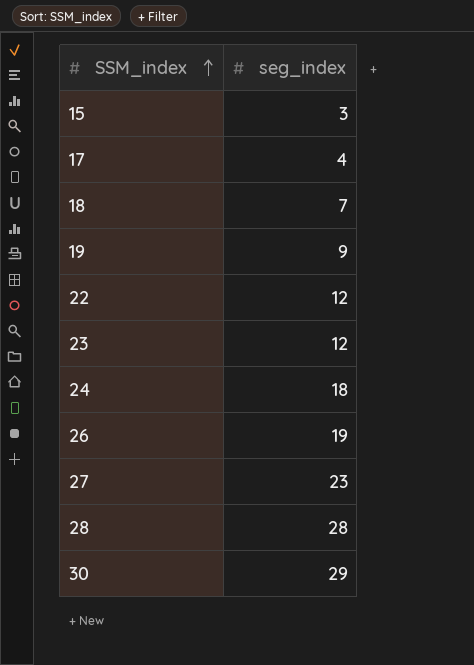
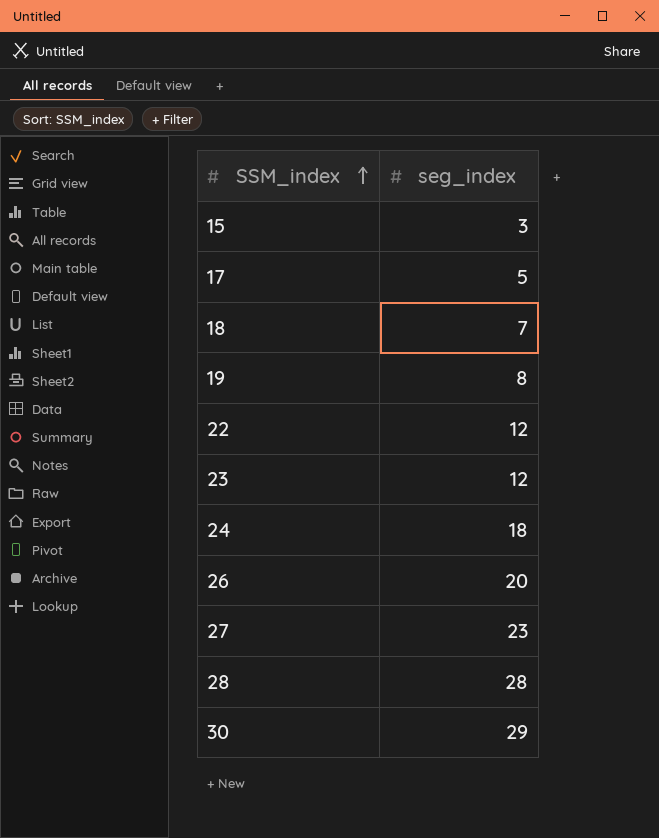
17 | seg_index: 4 -> 5
19 | seg_index: 9 -> 8
26 | seg_index: 19 -> 20

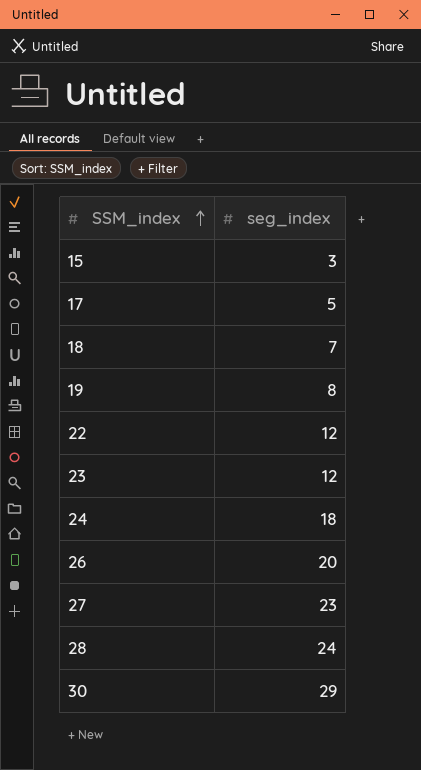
28 | seg_index: 28 -> 24

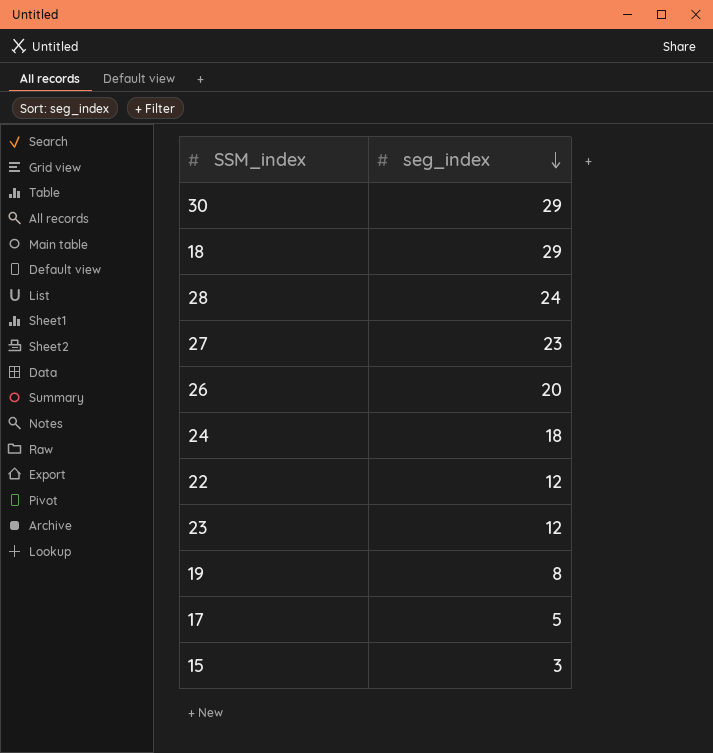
row order: SSM_index ascending -> seg_index descending
18 | seg_index: 7 -> 29

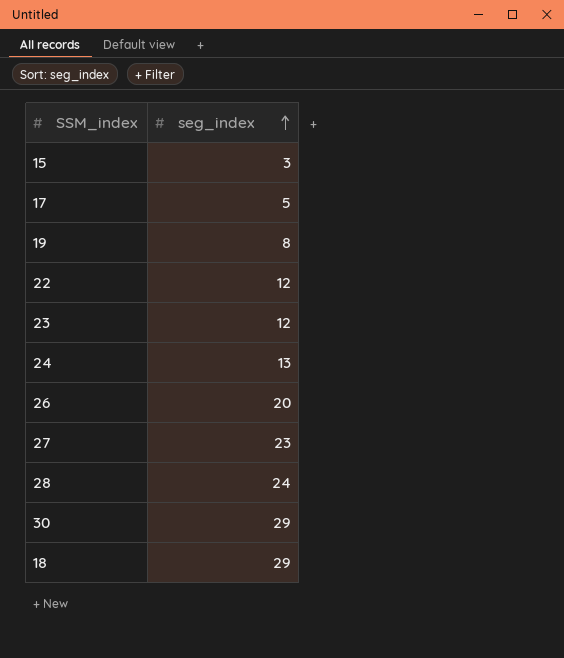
row order: seg_index descending -> seg_index ascending
24 | seg_index: 18 -> 13

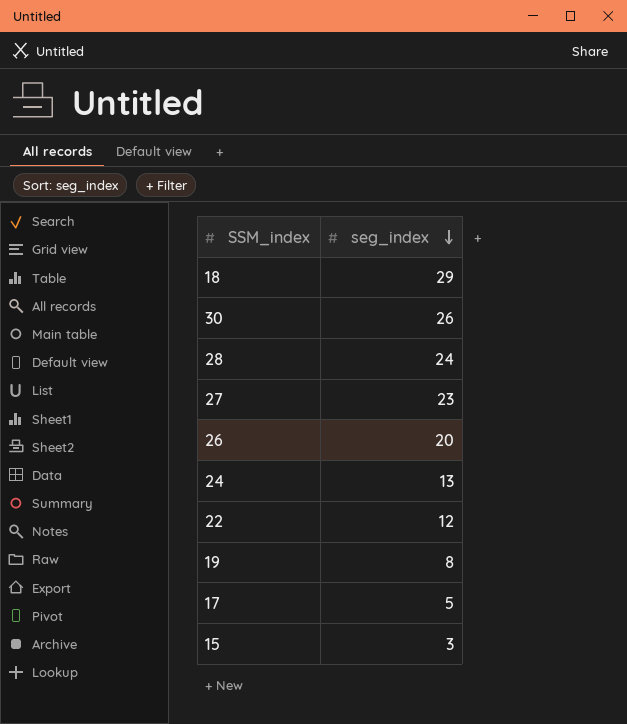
row order: seg_index ascending -> seg_index descending
row 23: 12 -> none
30 | seg_index: 29 -> 26

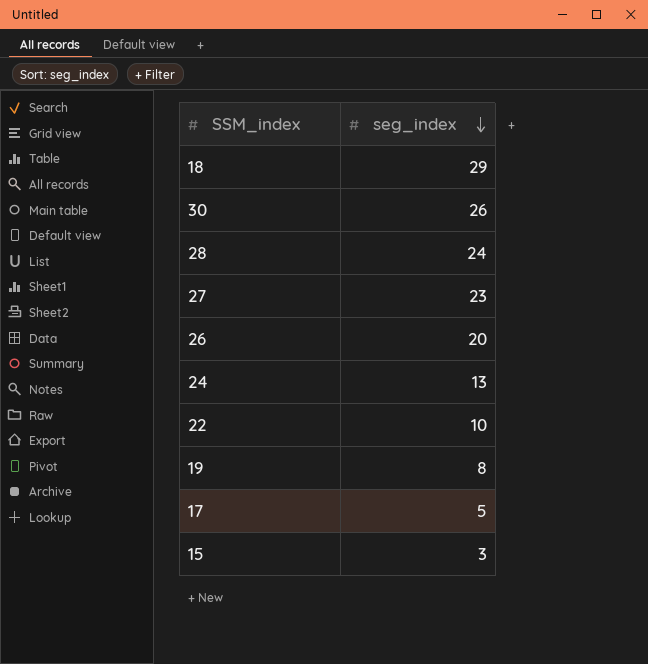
22 | seg_index: 12 -> 10

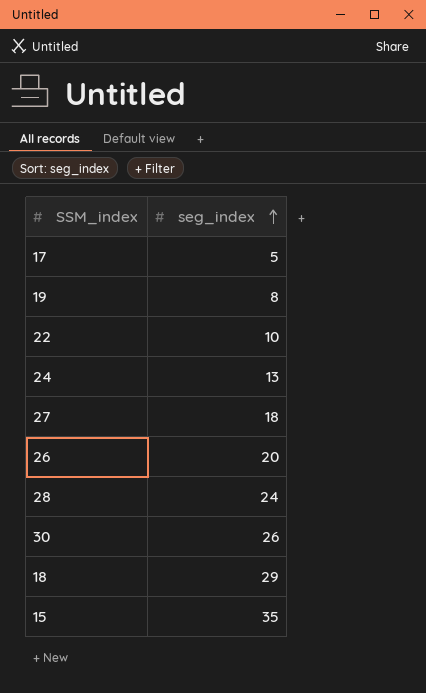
row order: seg_index descending -> seg_index ascending
27 | seg_index: 23 -> 18
15 | seg_index: 3 -> 35

